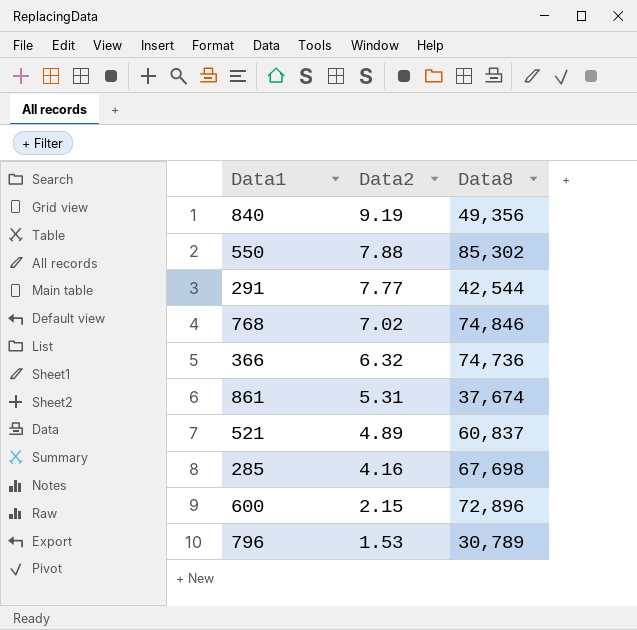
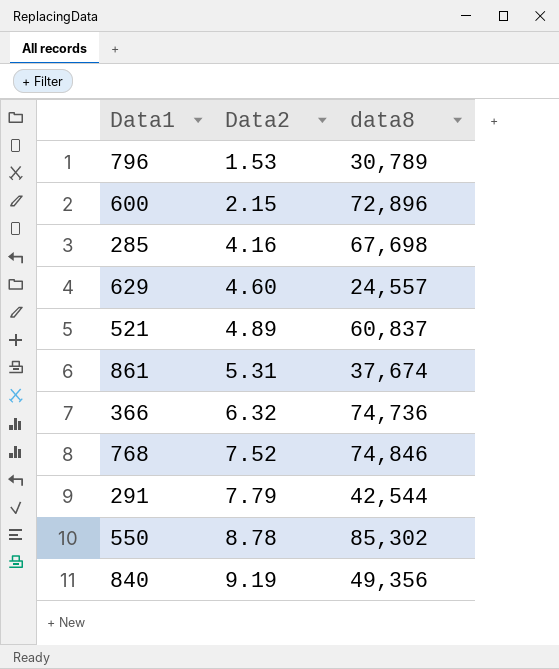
row order: Data2 descending -> Data2 ascending
column name: Data8 -> data8
row 629: none -> 4.60 | 24,557
768 | Data2: 7.02 -> 7.52
291 | Data2: 7.77 -> 7.79
550 | Data2: 7.88 -> 8.78

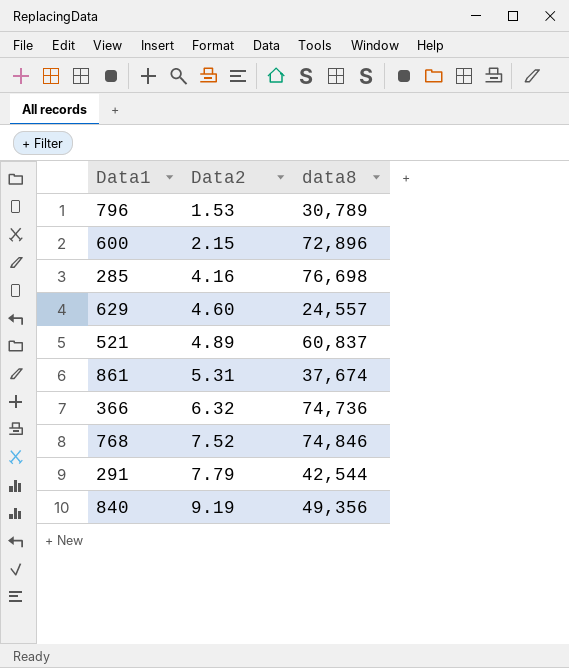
row 550: 8.78 | 85,302 -> none
285 | data8: 67,698 -> 76,698

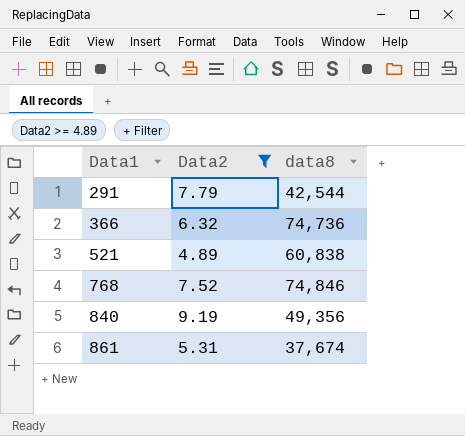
filter: none -> Data2 >= 4.89
row order: Data2 ascending -> Data1 ascending
521 | data8: 60,837 -> 60,838

